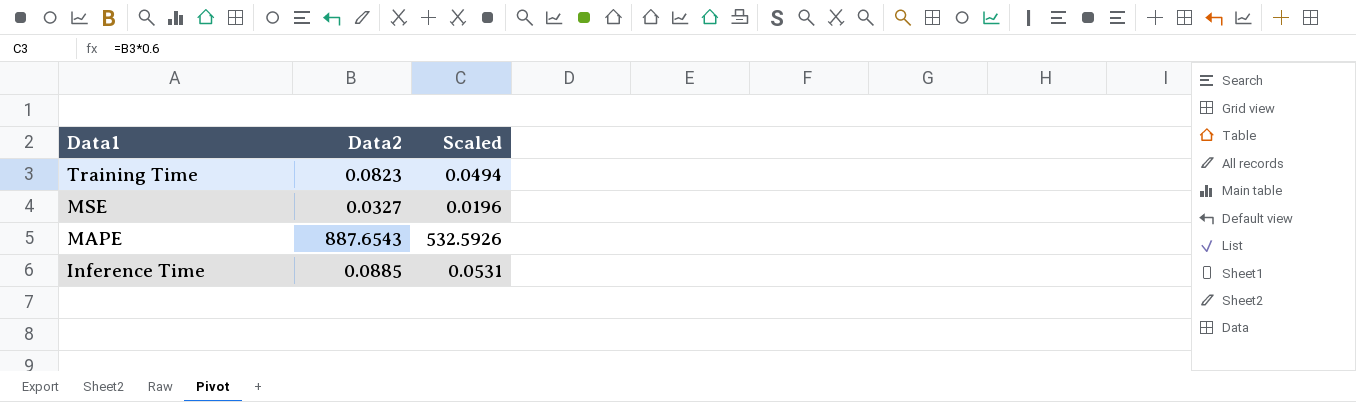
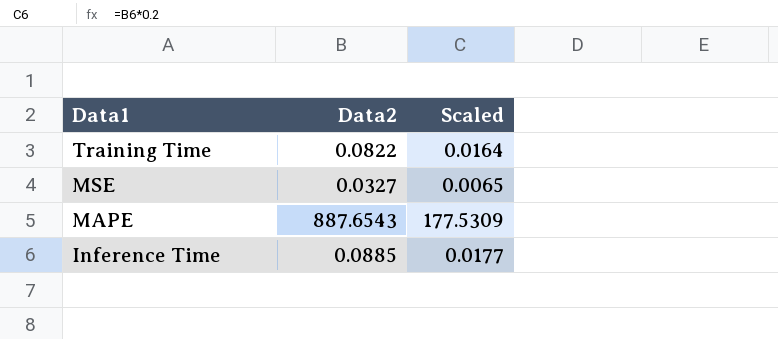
column Scaled | formula: [Data2] * 0.6 -> [Data2] * 0.2
Training Time | Data2: 0.0823 -> 0.0822

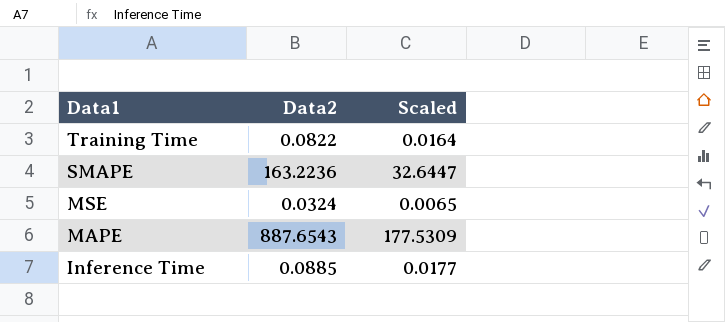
row SMAPE: none -> 163.2236 | 32.6447
MSE | Data2: 0.0327 -> 0.0324

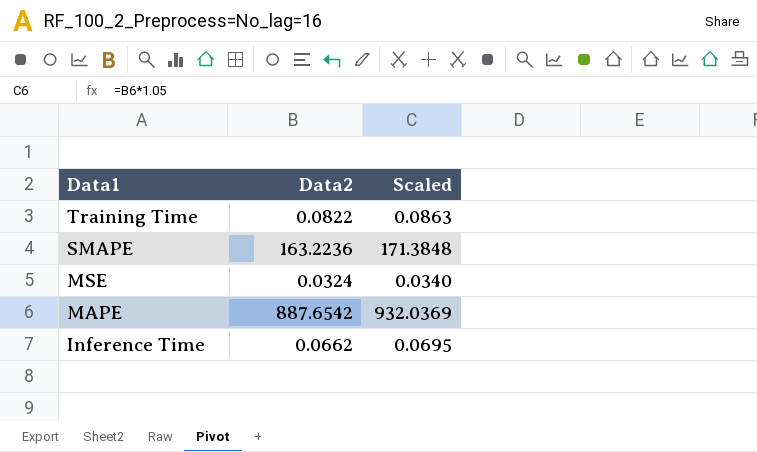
column Scaled | formula: [Data2] * 0.2 -> [Data2] * 1.05
MAPE | Data2: 887.6543 -> 887.6542
Inference Time | Data2: 0.0885 -> 0.0662

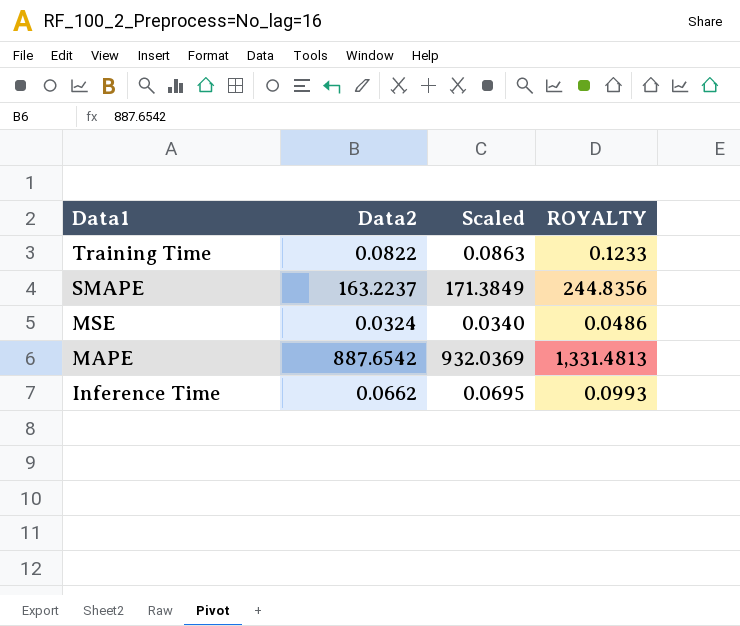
column ROYALTY | formula: none -> [Data2] * 1.5
SMAPE | Data2: 163.2236 -> 163.2237
SMAPE | Scaled: 171.3848 -> 171.3849

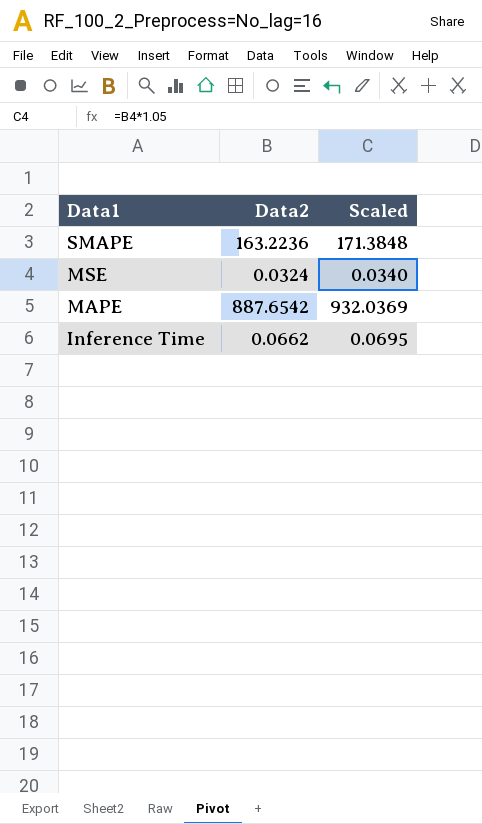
column ROYALTY | formula: [Data2] * 1.5 -> none
row Training Time: 0.0822 | 0.0863 | 0.1233 -> none
SMAPE | Data2: 163.2237 -> 163.2236
SMAPE | Scaled: 171.3849 -> 171.3848

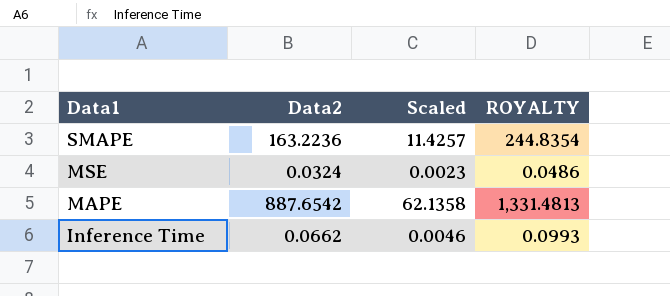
column Scaled | formula: [Data2] * 1.05 -> [Data2] * 0.07
column ROYALTY | formula: none -> [Data2] * 1.5

